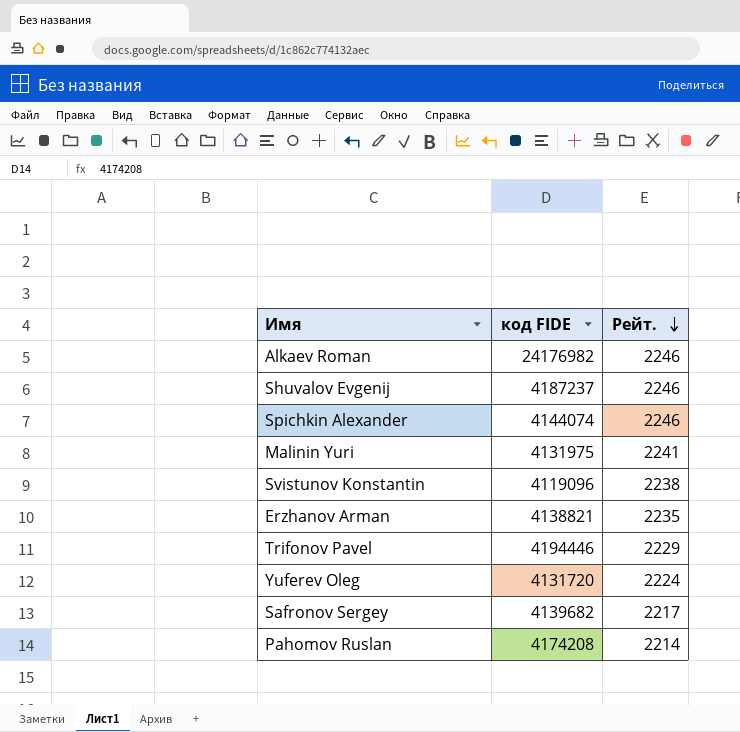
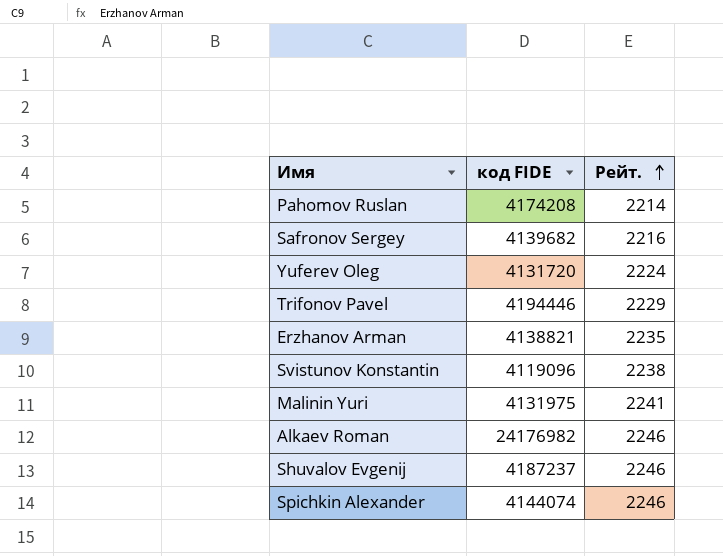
row order: Рейт. descending -> Рейт. ascending
Safronov Sergey | Рейт.: 2217 -> 2216

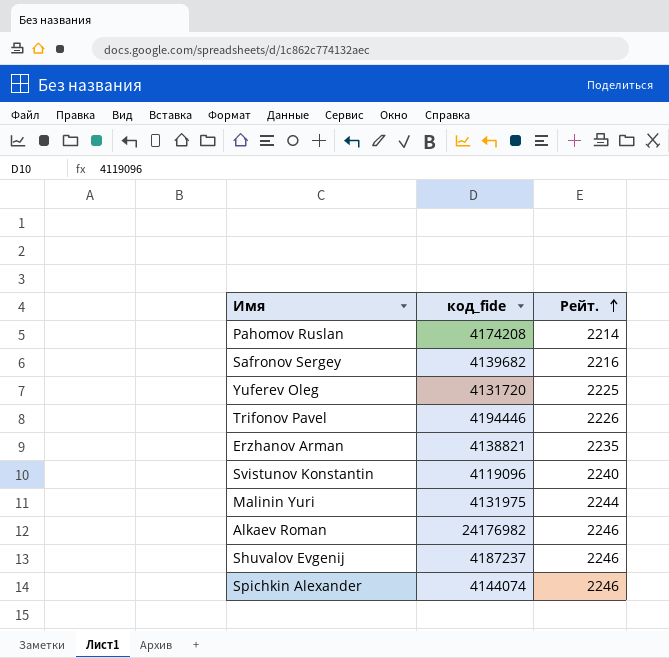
column name: код FIDE -> код_fide
Yuferev Oleg | Рейт.: 2224 -> 2225
Trifonov Pavel | Рейт.: 2229 -> 2226
Svistunov Konstantin | Рейт.: 2238 -> 2240
Malinin Yuri | Рейт.: 2241 -> 2244

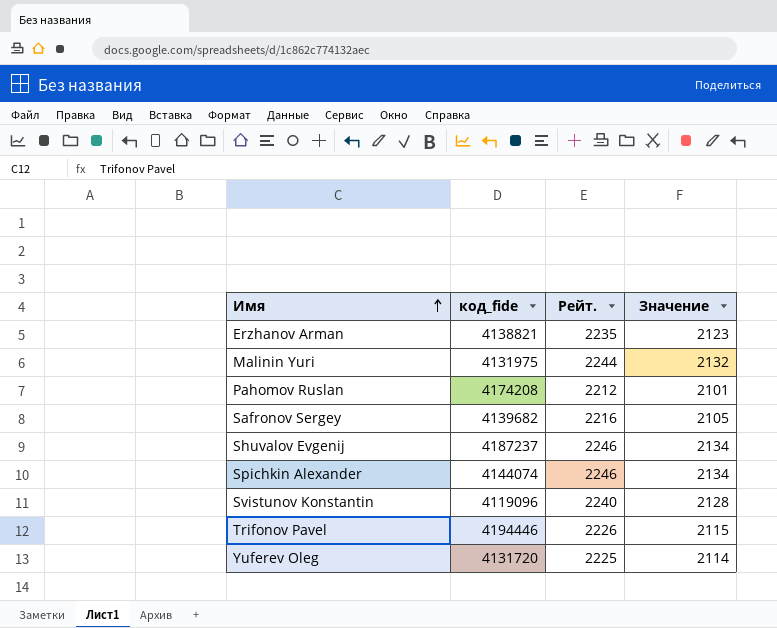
row order: Рейт. ascending -> Имя ascending
column Значение | formula: none -> [Рейт.] * 0,95
row Alkaev Roman: 24176982 | 2246 -> none
Pahomov Ruslan | Рейт.: 2214 -> 2212

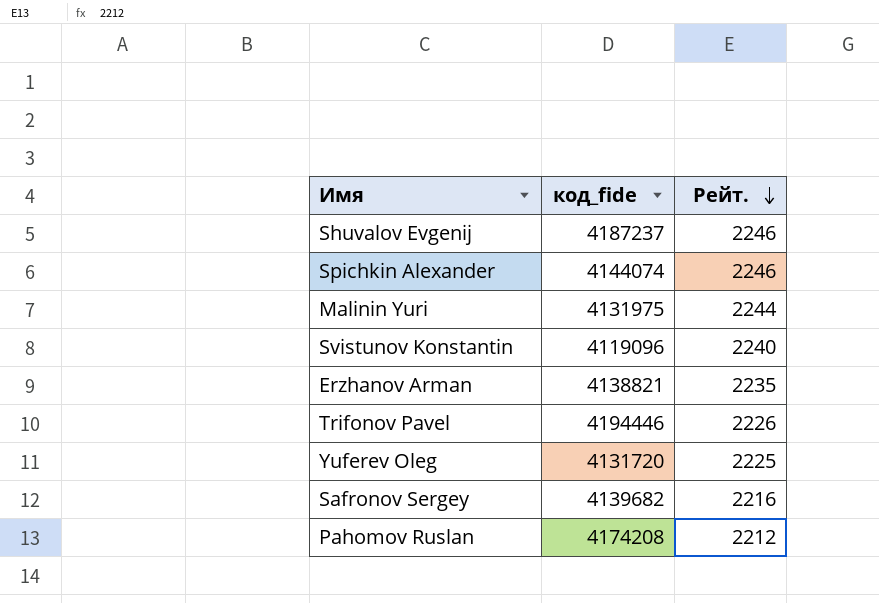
row order: Имя ascending -> Рейт. descending
column Значение | formula: [Рейт.] * 0,95 -> none

